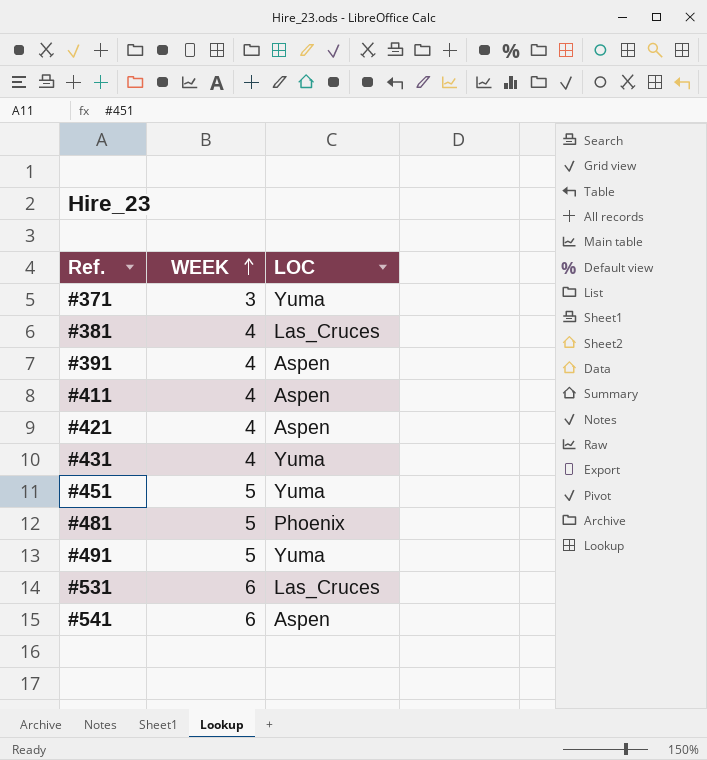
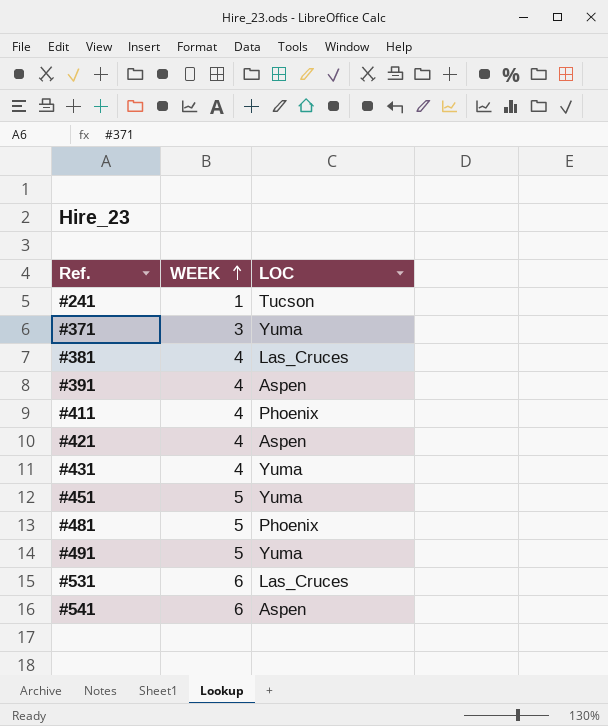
row #241: none -> 1 | Tucson
#411 | LOC: Aspen -> Phoenix

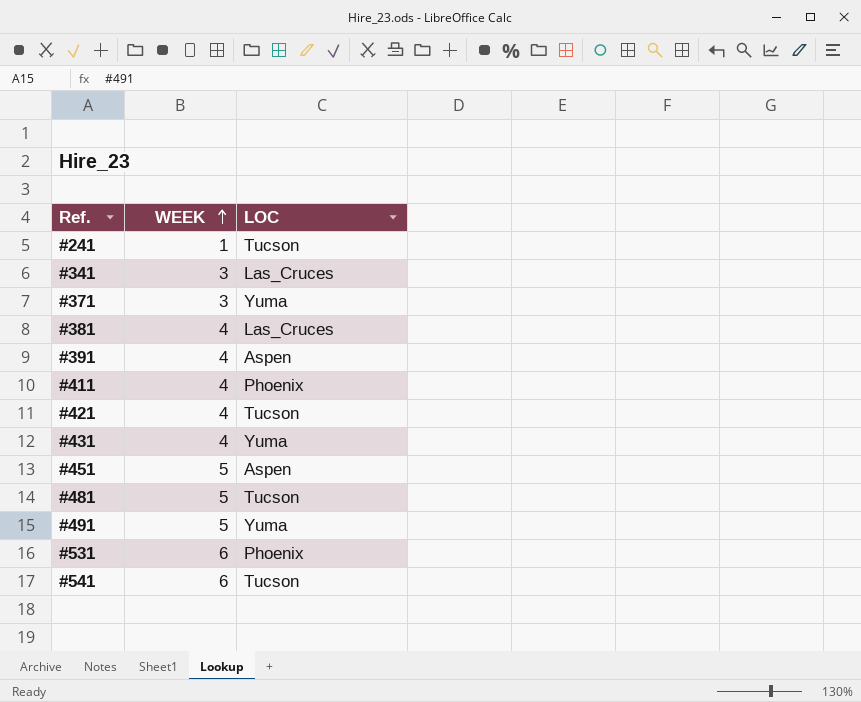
row #341: none -> 3 | Las_Cruces
#421 | LOC: Aspen -> Tucson
#451 | LOC: Yuma -> Aspen
#481 | LOC: Phoenix -> Tucson
#531 | LOC: Las_Cruces -> Phoenix
#541 | LOC: Aspen -> Tucson

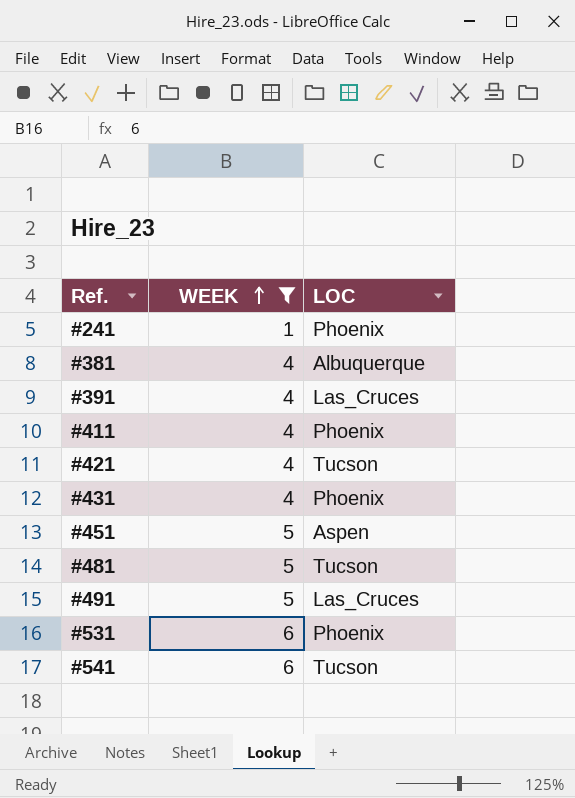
filter: none -> WEEK != 3
#241 | LOC: Tucson -> Phoenix
#381 | LOC: Las_Cruces -> Albuquerque
#391 | LOC: Aspen -> Las_Cruces
#431 | LOC: Yuma -> Phoenix
#491 | LOC: Yuma -> Las_Cruces

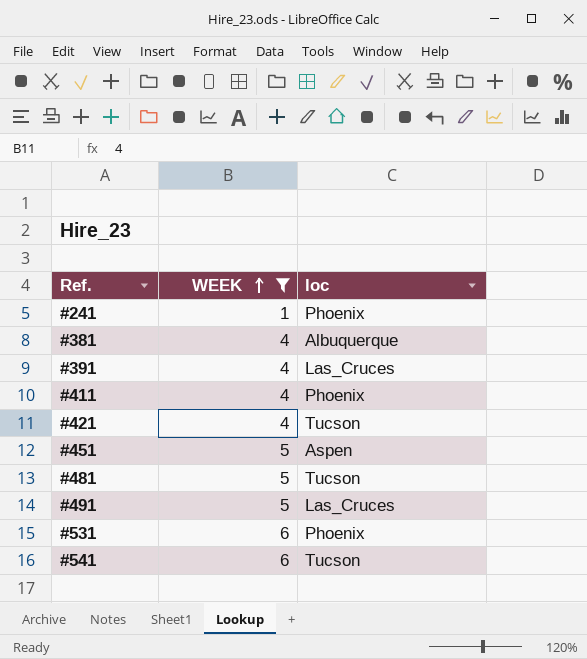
column name: LOC -> loc
row #431: 4 | Phoenix -> none

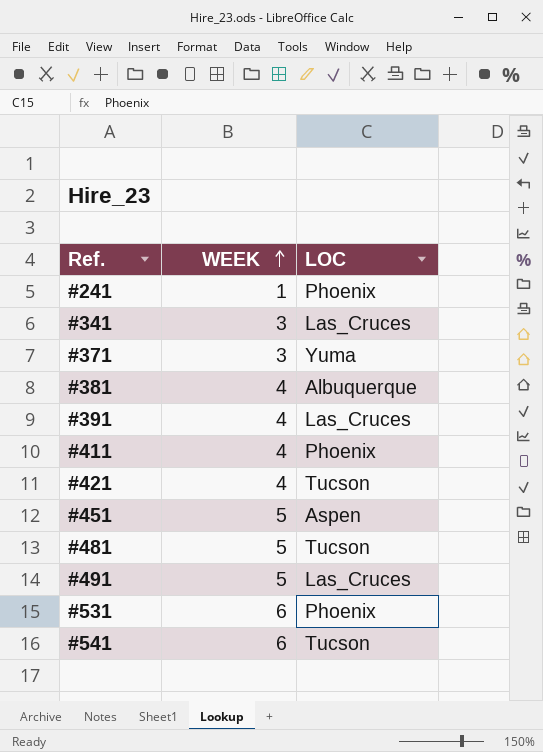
filter: WEEK != 3 -> none
column name: loc -> LOC

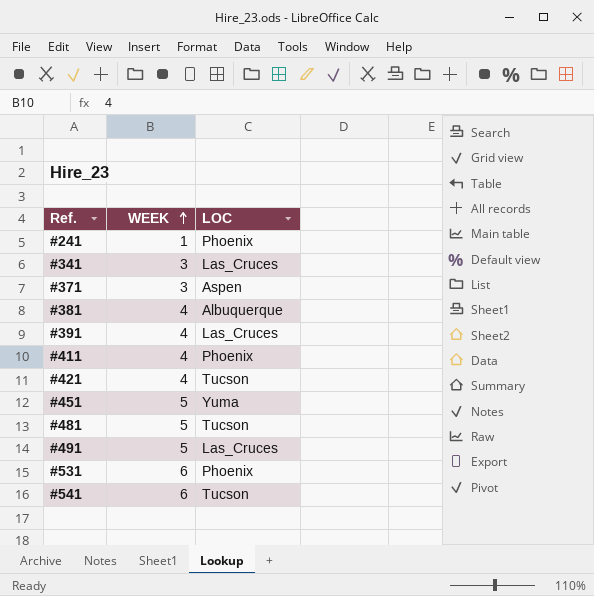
#371 | LOC: Yuma -> Aspen
#451 | LOC: Aspen -> Yuma

